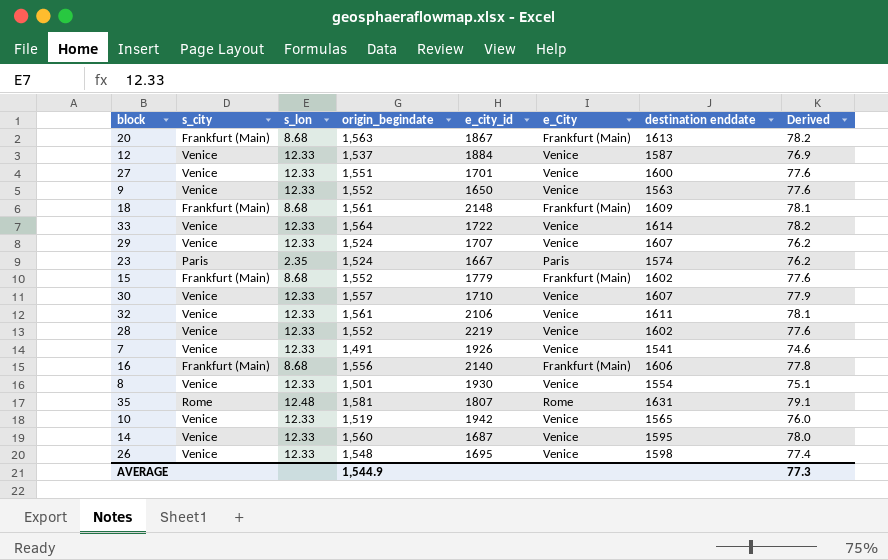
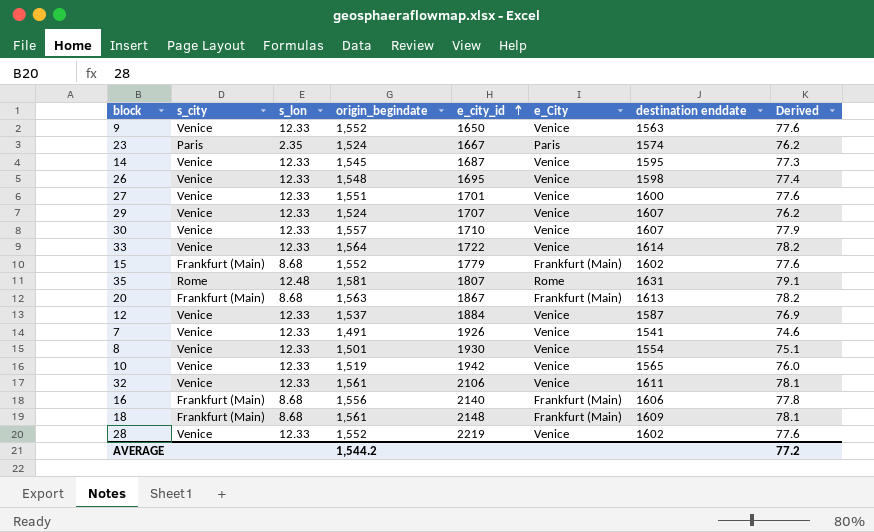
row order: none -> e_city_id ascending
14 | origin_begindate: 1,560 -> 1,545
14 | Derived: 78.0 -> 77.3
AVERAGE | origin_begindate: 1,544.9 -> 1,544.2
AVERAGE | Derived: 77.3 -> 77.2

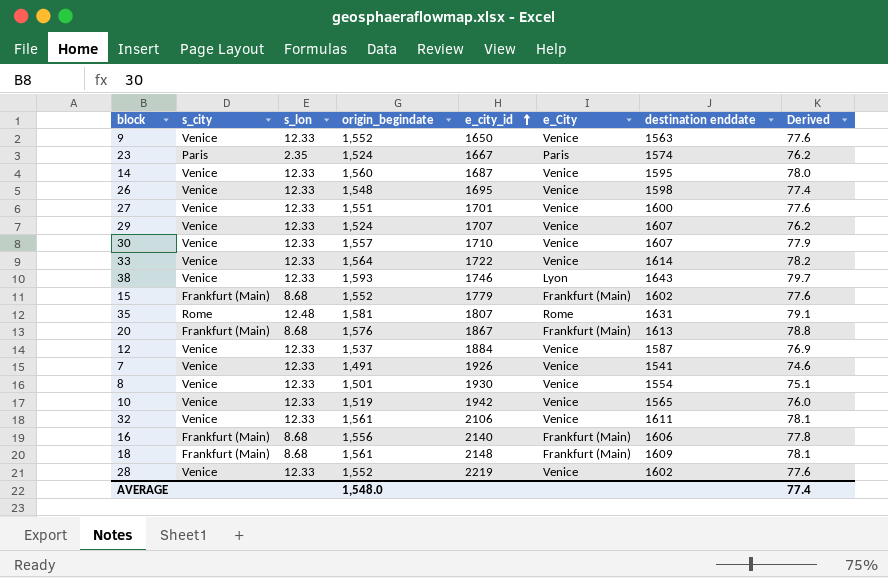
14 | origin_begindate: 1,545 -> 1,560
14 | Derived: 77.3 -> 78.0
row 38: none -> Venice | 12.33 | 1,593 | 1746 | Lyon | 1643 | 79.7
20 | origin_begindate: 1,563 -> 1,576
20 | Derived: 78.2 -> 78.8
AVERAGE | origin_begindate: 1,544.2 -> 1,548.0
AVERAGE | Derived: 77.2 -> 77.4

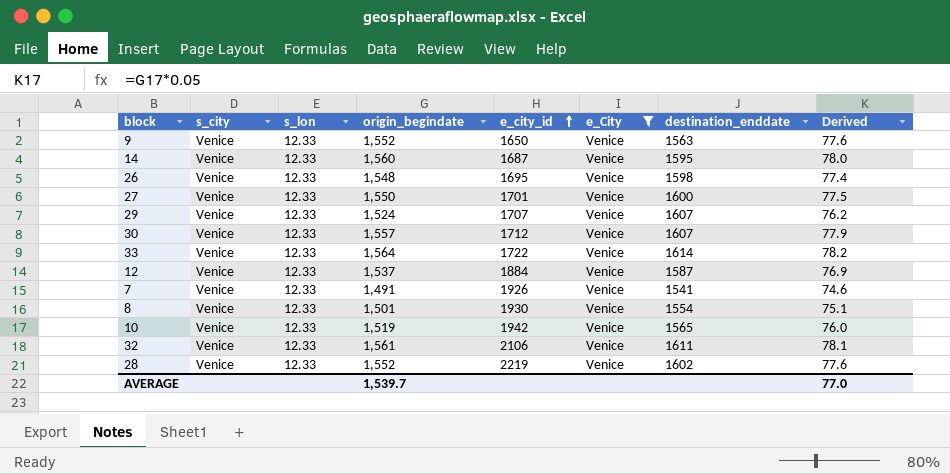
filter: none -> e_City = Venice
column name: destination enddate -> destination_enddate
27 | origin_begindate: 1,551 -> 1,550
27 | Derived: 77.6 -> 77.5
30 | e_city_id: 1710 -> 1712
AVERAGE | origin_begindate: 1,548.0 -> 1,539.7
AVERAGE | Derived: 77.4 -> 77.0

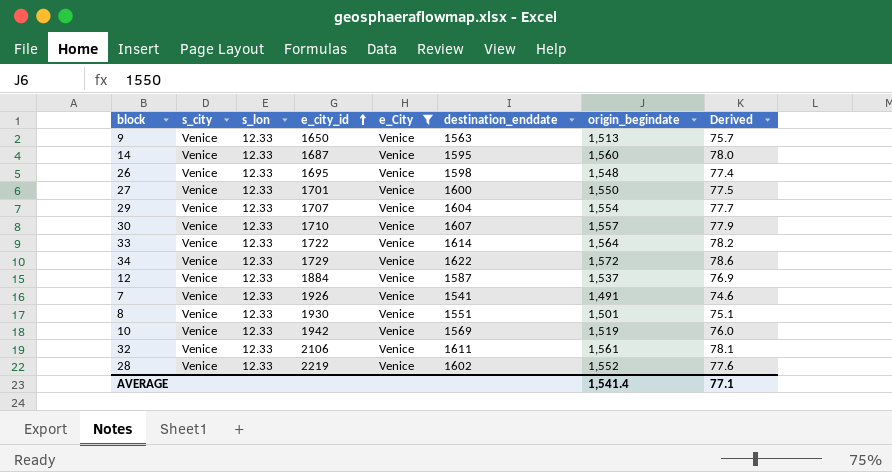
column origin_begindate | position: 4 -> 7
9 | origin_begindate: 1,552 -> 1,513
9 | Derived: 77.6 -> 75.7
29 | destination_enddate: 1607 -> 1604
29 | origin_begindate: 1,524 -> 1,554
29 | Derived: 76.2 -> 77.7
30 | e_city_id: 1712 -> 1710
row 34: none -> Venice | 12.33 | 1729 | Venice | 1622 | 1,572 | 78.6
8 | destination_enddate: 1554 -> 1551
10 | destination_enddate: 1565 -> 1569
AVERAGE | origin_begindate: 1,539.7 -> 1,541.4
AVERAGE | Derived: 77.0 -> 77.1

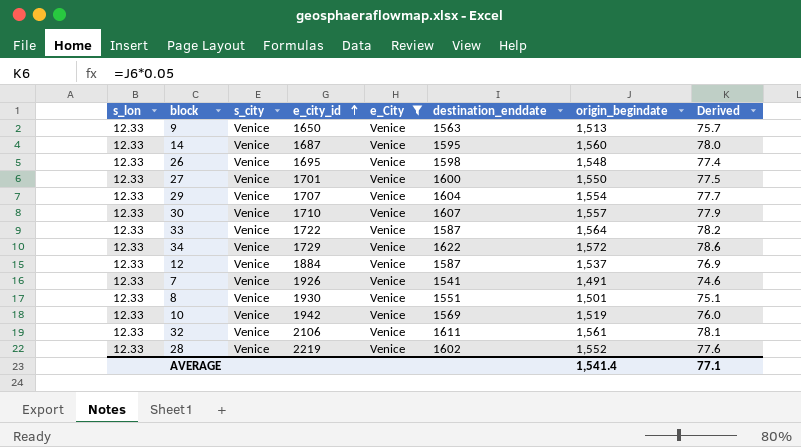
column s_lon | position: 3 -> 1
33 | destination_enddate: 1614 -> 1587

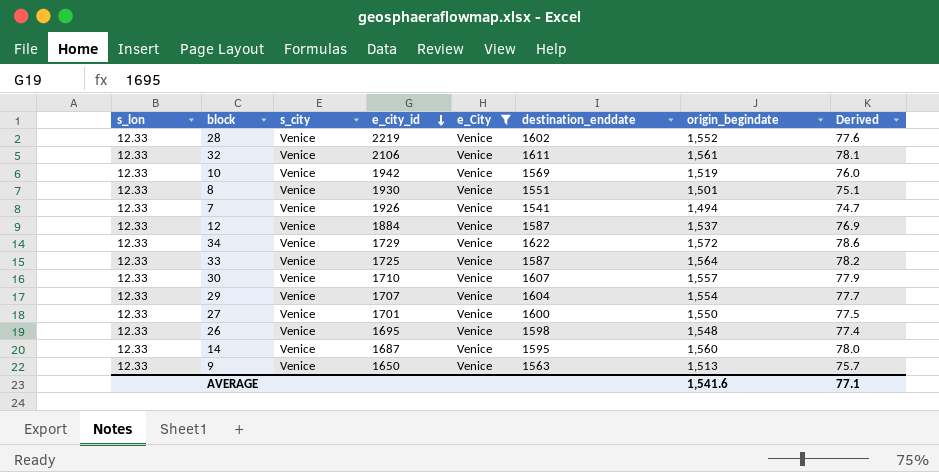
row order: e_city_id ascending -> e_city_id descending
7 | origin_begindate: 1,491 -> 1,494
7 | Derived: 74.6 -> 74.7
33 | e_city_id: 1722 -> 1725
AVERAGE | origin_begindate: 1,541.4 -> 1,541.6

